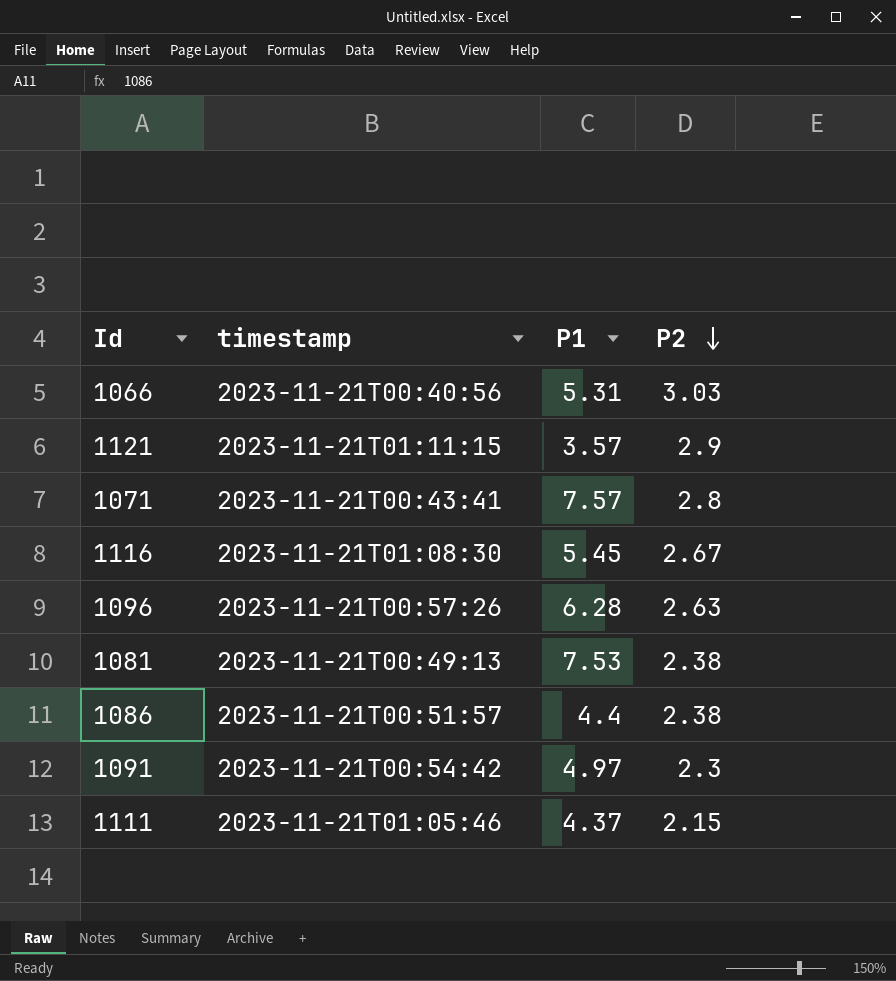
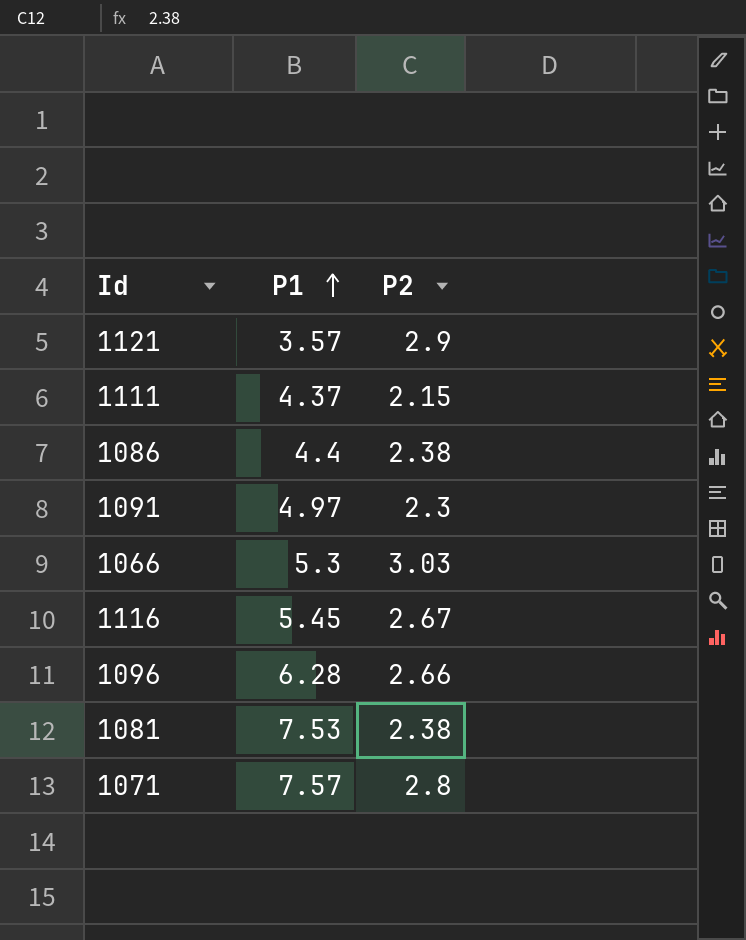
row order: P2 descending -> P1 ascending
column timestamp | position: 2 -> none
1066 | P1: 5.31 -> 5.3
1096 | P2: 2.63 -> 2.66

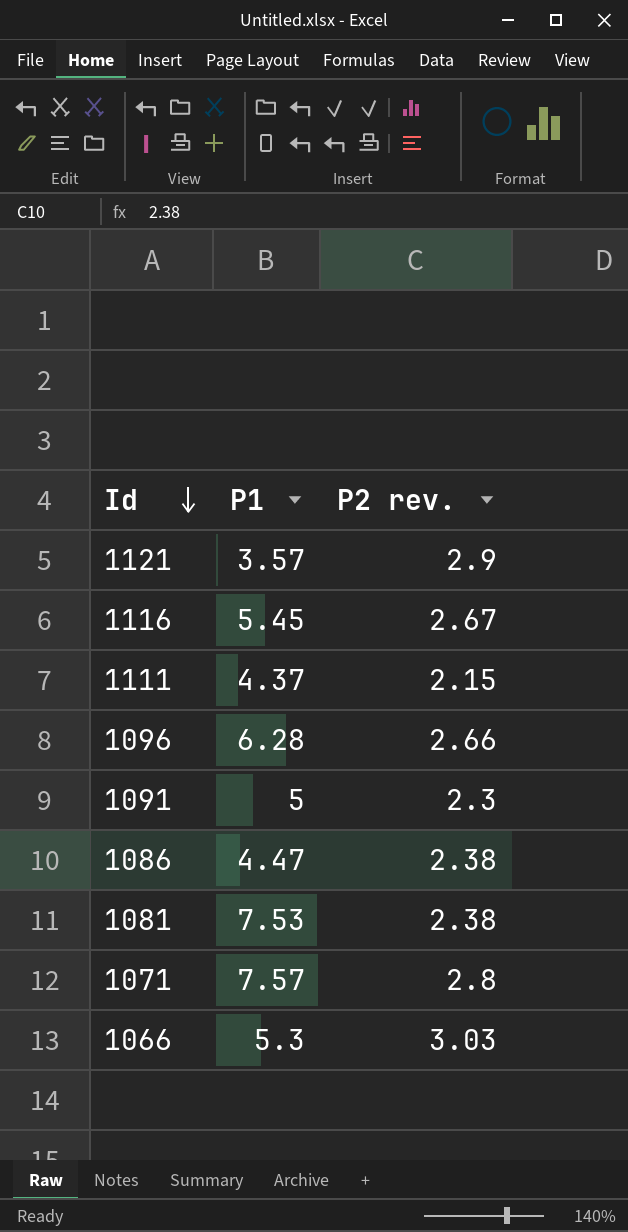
row order: P1 ascending -> Id descending
column name: P2 -> P2 rev.
1091 | P1: 4.97 -> 5
1086 | P1: 4.4 -> 4.47

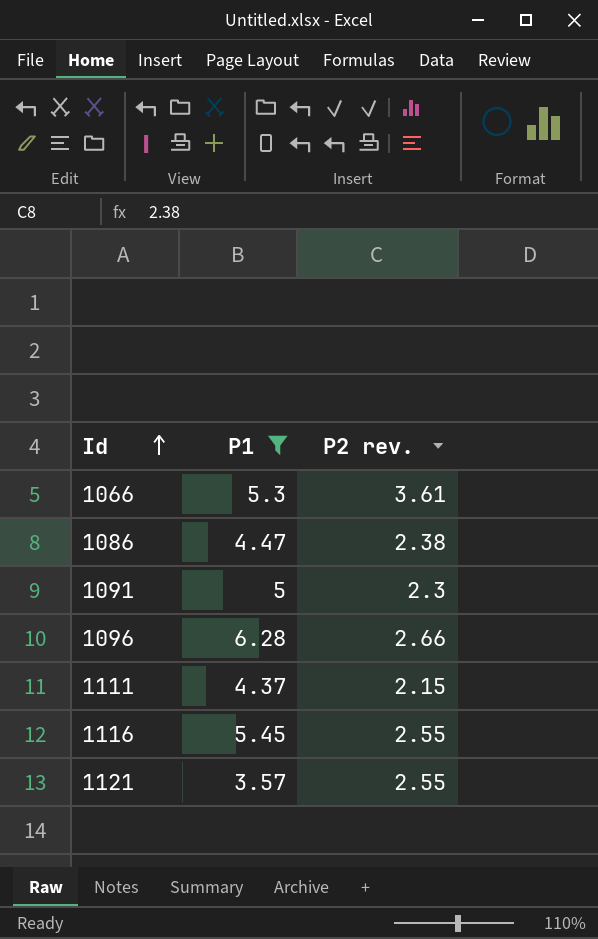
filter: none -> P1 <= 6.28
row order: Id descending -> Id ascending
1066 | P2 rev.: 3.03 -> 3.61
1116 | P2 rev.: 2.67 -> 2.55
1121 | P2 rev.: 2.9 -> 2.55

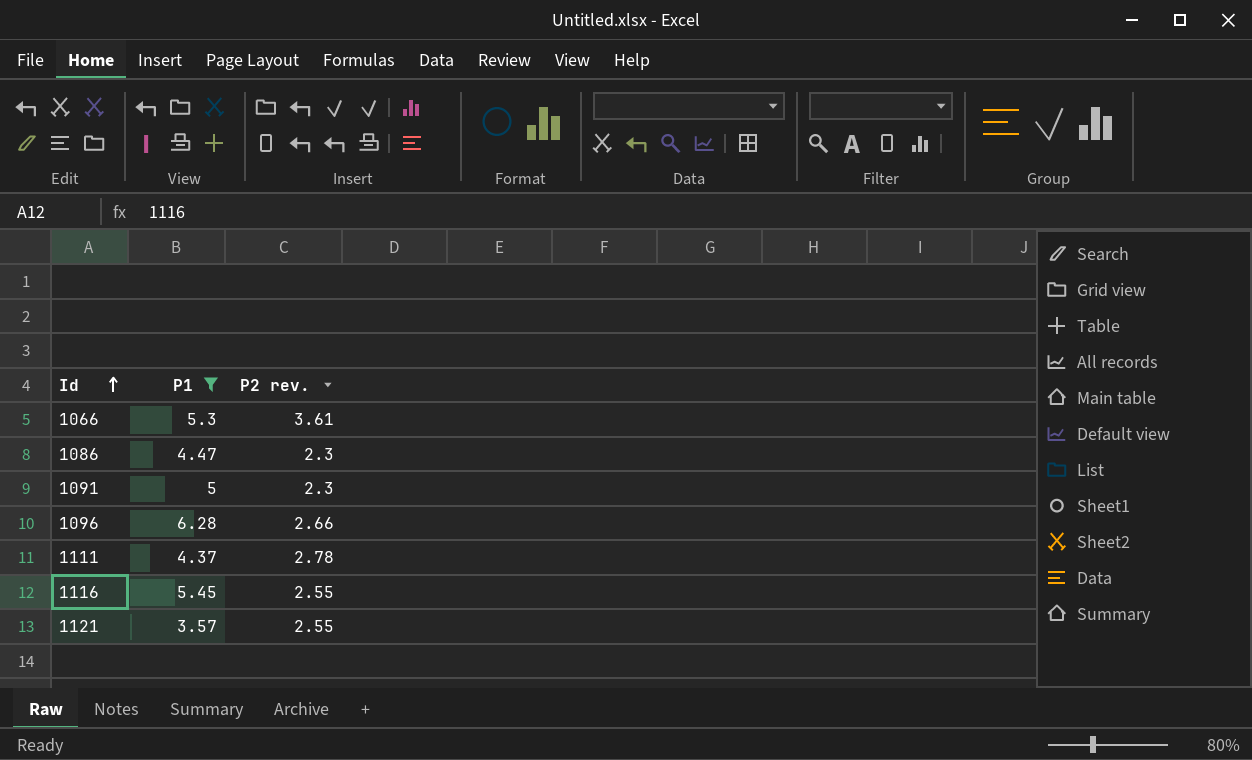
1086 | P2 rev.: 2.38 -> 2.3
1111 | P2 rev.: 2.15 -> 2.78

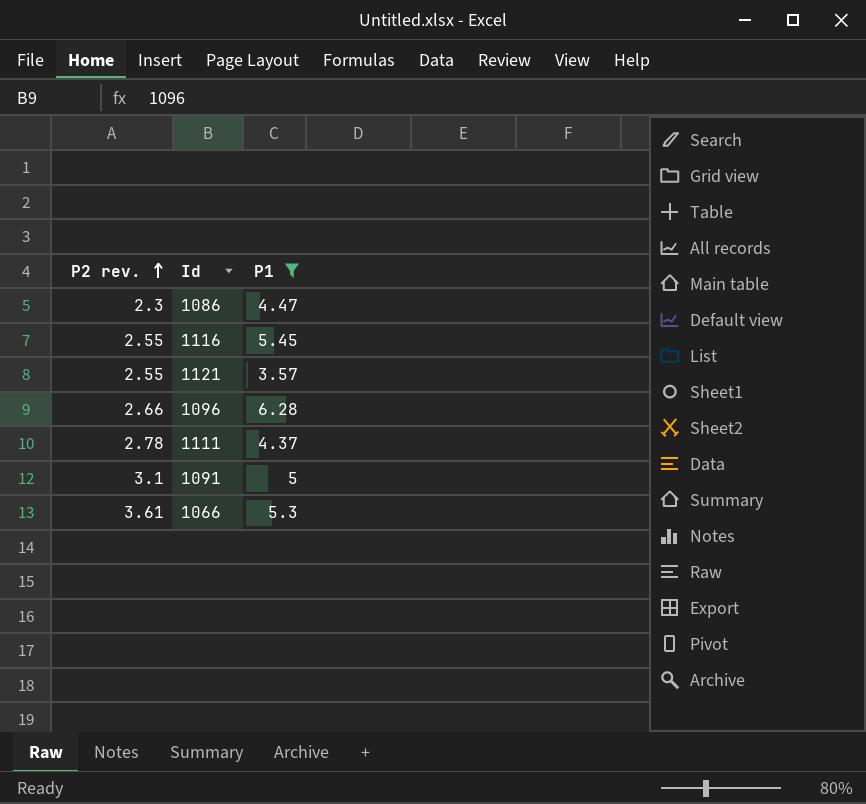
row order: Id ascending -> P2 rev. ascending
column P2 rev. | position: 3 -> 1
1091 | P2 rev.: 2.3 -> 3.1

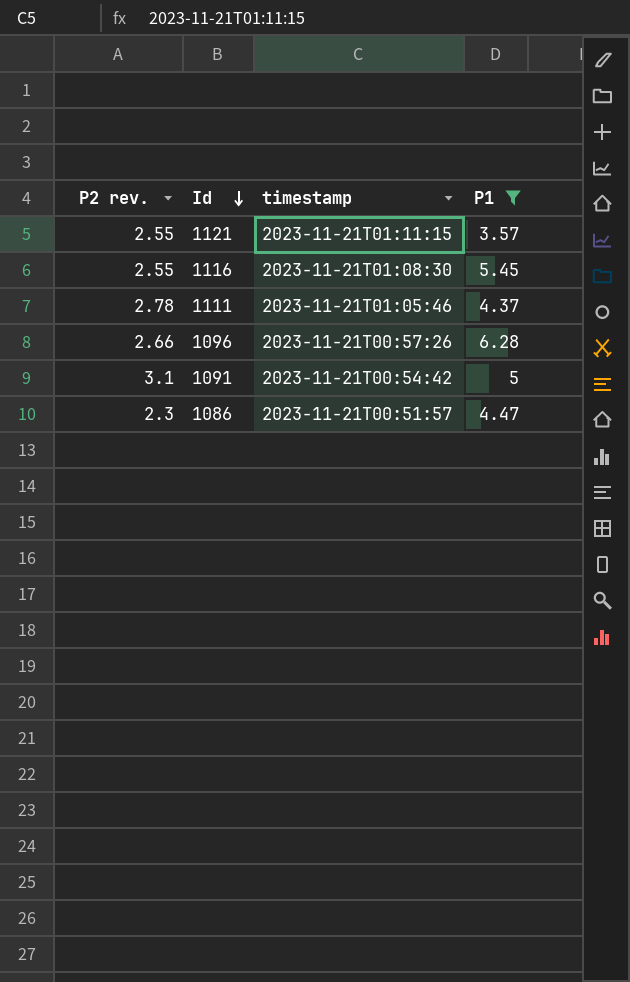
row order: P2 rev. ascending -> Id descending
column timestamp | position: none -> 3
row 1066: 3.61 | 5.3 -> none

